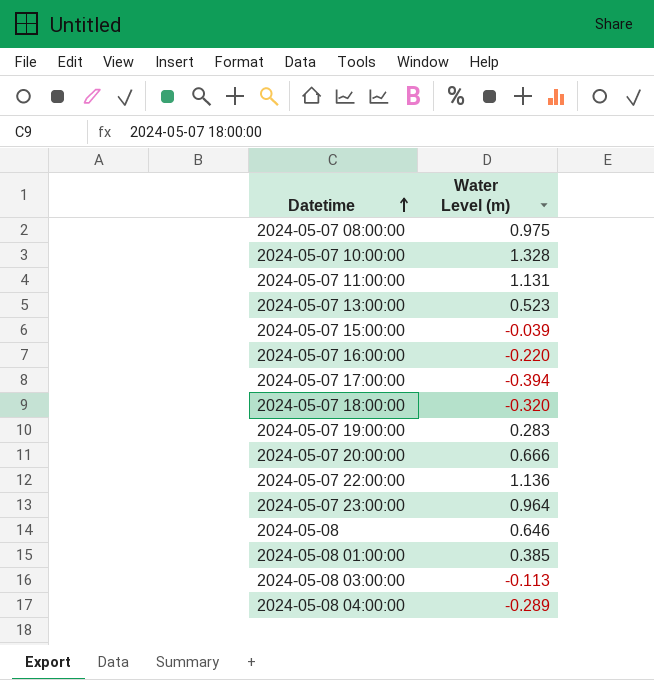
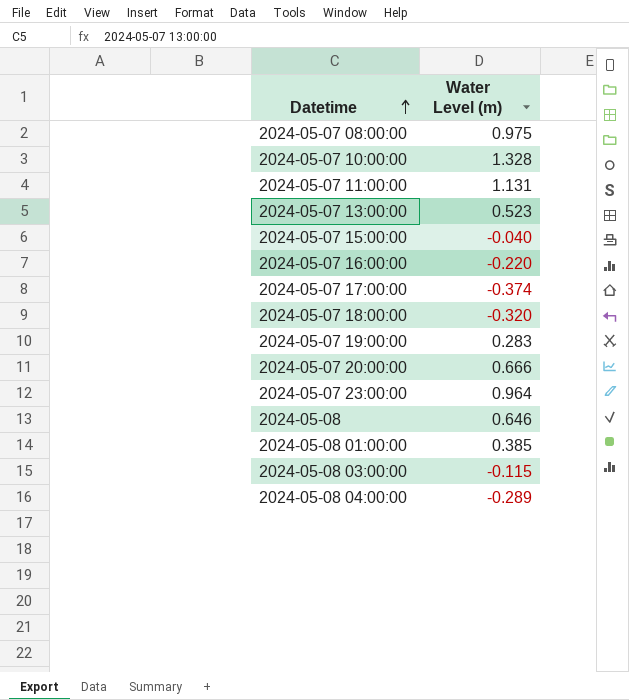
row 2024-05-07 22:00:00: 1.136 -> none
2024-05-07 15:00:00 | Water Level (m): -0.039 -> -0.040
2024-05-07 17:00:00 | Water Level (m): -0.394 -> -0.374
2024-05-08 03:00:00 | Water Level (m): -0.113 -> -0.115

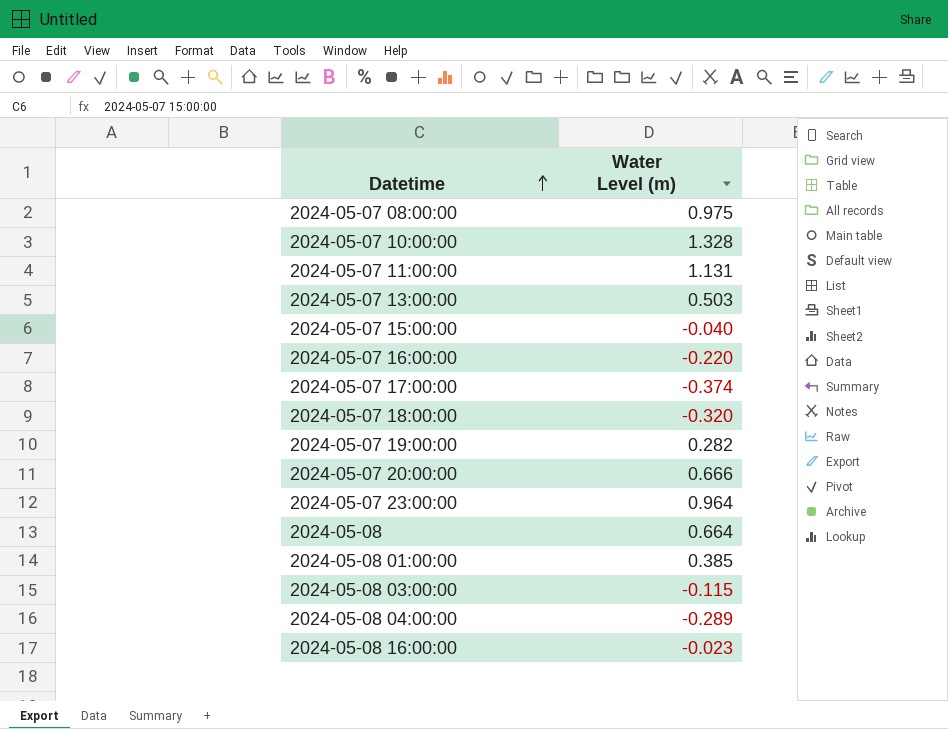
2024-05-07 13:00:00 | Water Level (m): 0.523 -> 0.503
2024-05-07 19:00:00 | Water Level (m): 0.283 -> 0.282
2024-05-08 | Water Level (m): 0.646 -> 0.664
row 2024-05-08 16:00:00: none -> -0.023

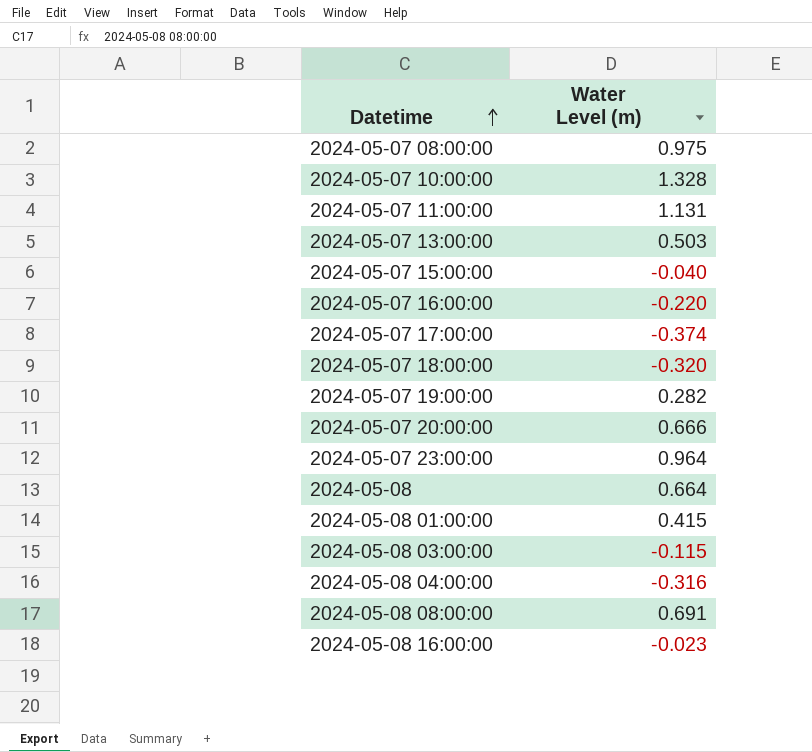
2024-05-08 01:00:00 | Water Level (m): 0.385 -> 0.415
2024-05-08 04:00:00 | Water Level (m): -0.289 -> -0.316
row 2024-05-08 08:00:00: none -> 0.691

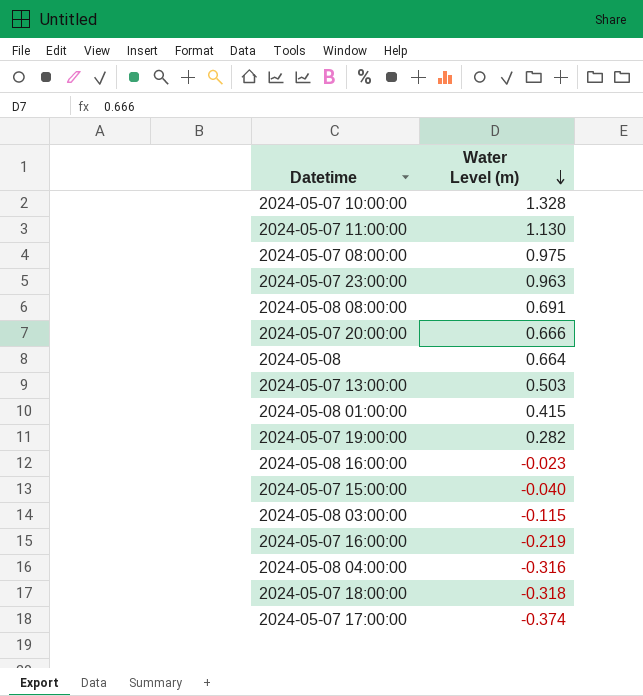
row order: Datetime ascending -> Water Level (m) descending
2024-05-07 11:00:00 | Water Level (m): 1.131 -> 1.130
2024-05-07 23:00:00 | Water Level (m): 0.964 -> 0.963
2024-05-07 16:00:00 | Water Level (m): -0.220 -> -0.219
2024-05-07 18:00:00 | Water Level (m): -0.320 -> -0.318

